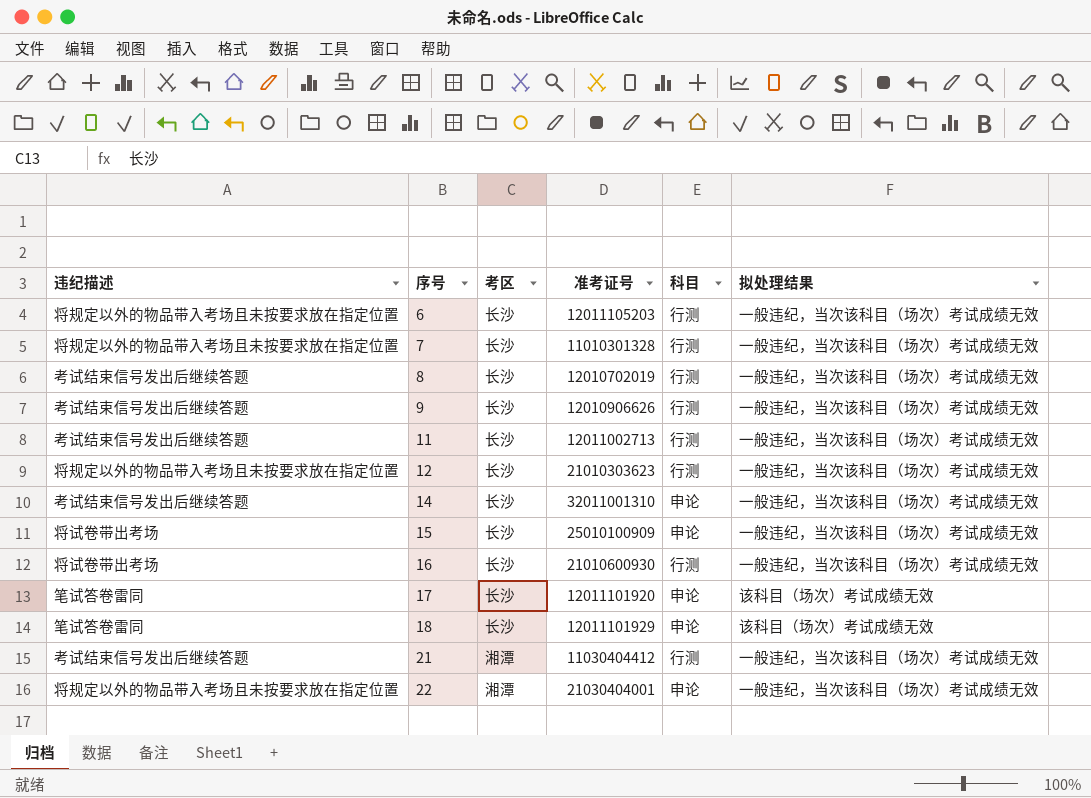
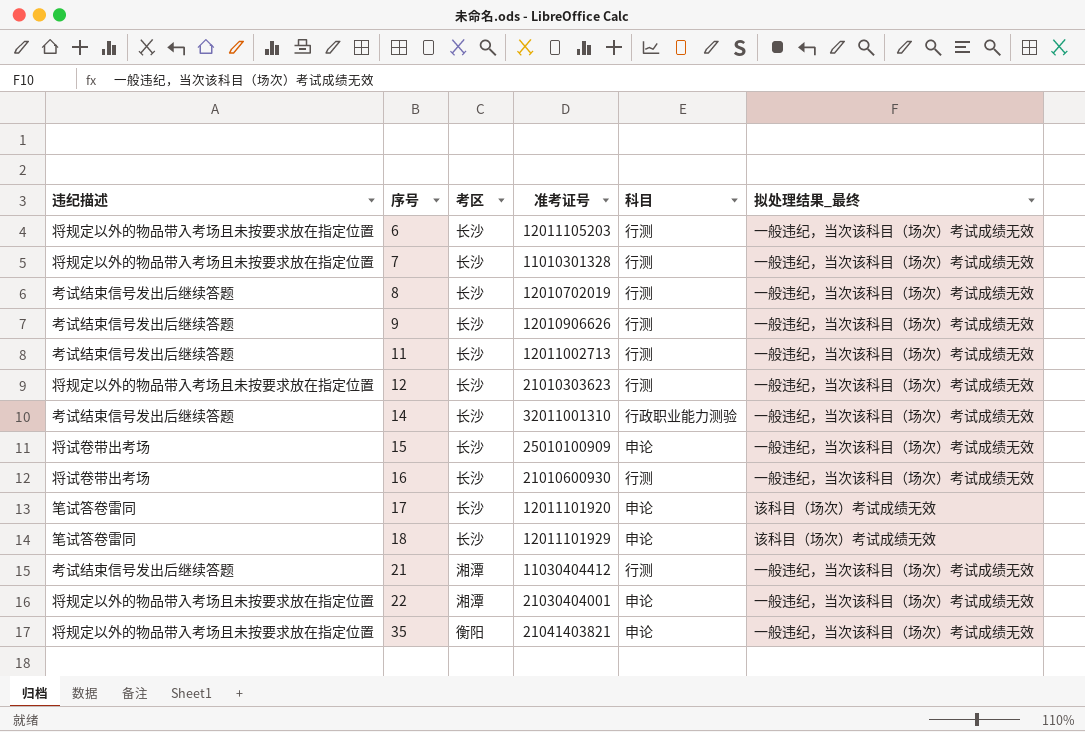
column name: 拟处理结果 -> 拟处理结果_最终
14 | 科目: 申论 -> 行政职业能力测验
row 35: none -> 将规定以外的物品带入考场且未按要求放在指定位置 | 衡阳 | 21041403821 | 申论 | 一般违纪，当次该科目（场次）考试成绩无效

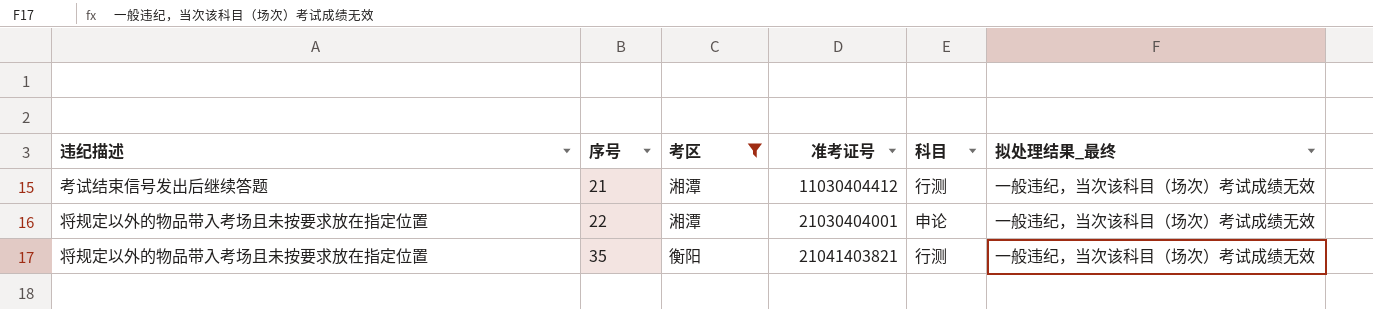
filter: none -> 考区 != 长沙
35 | 科目: 申论 -> 行测

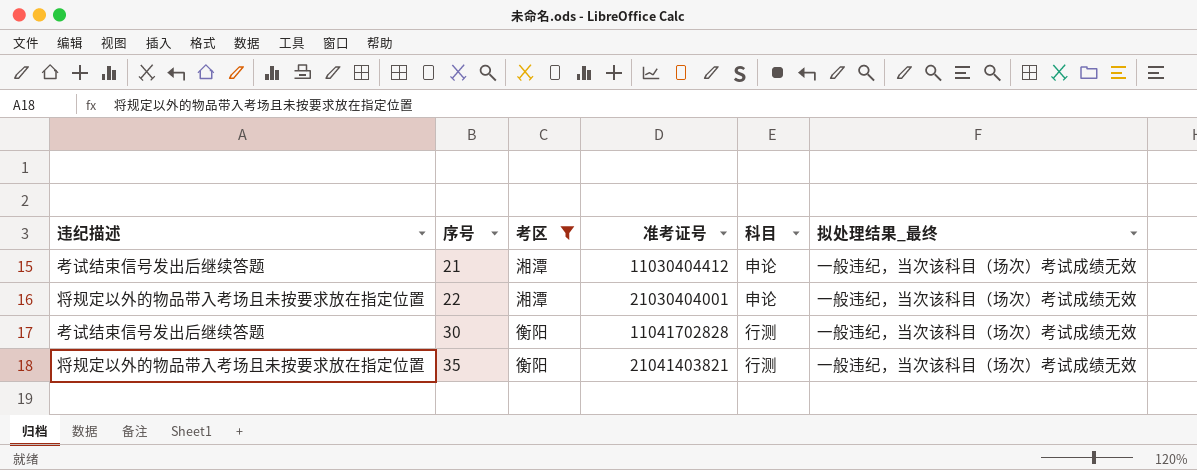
21 | 科目: 行测 -> 申论
row 30: none -> 考试结束信号发出后继续答题 | 衡阳 | 11041702828 | 行测 | 一般违纪，当次该科目（场次）考试成绩无效

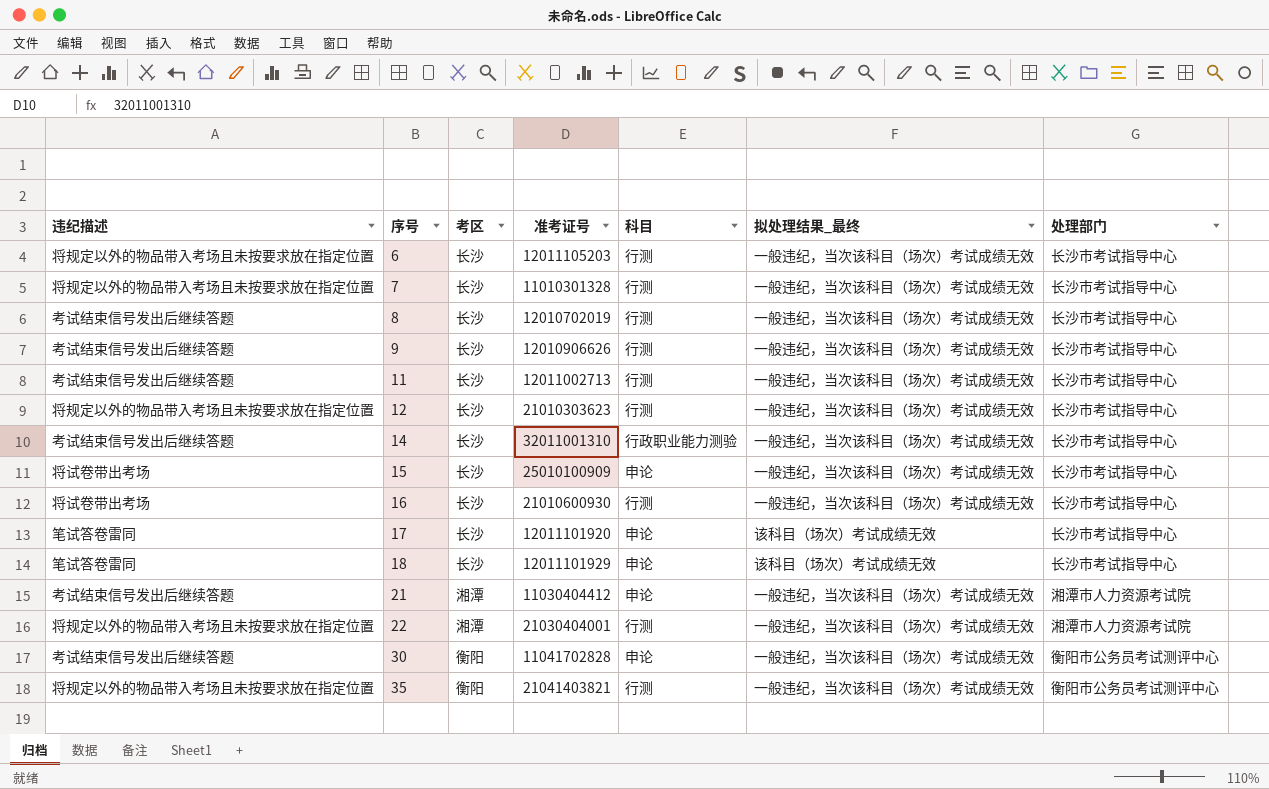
filter: 考区 != 长沙 -> none
column 处理部门 | position: none -> 7
22 | 科目: 申论 -> 行测
30 | 科目: 行测 -> 申论

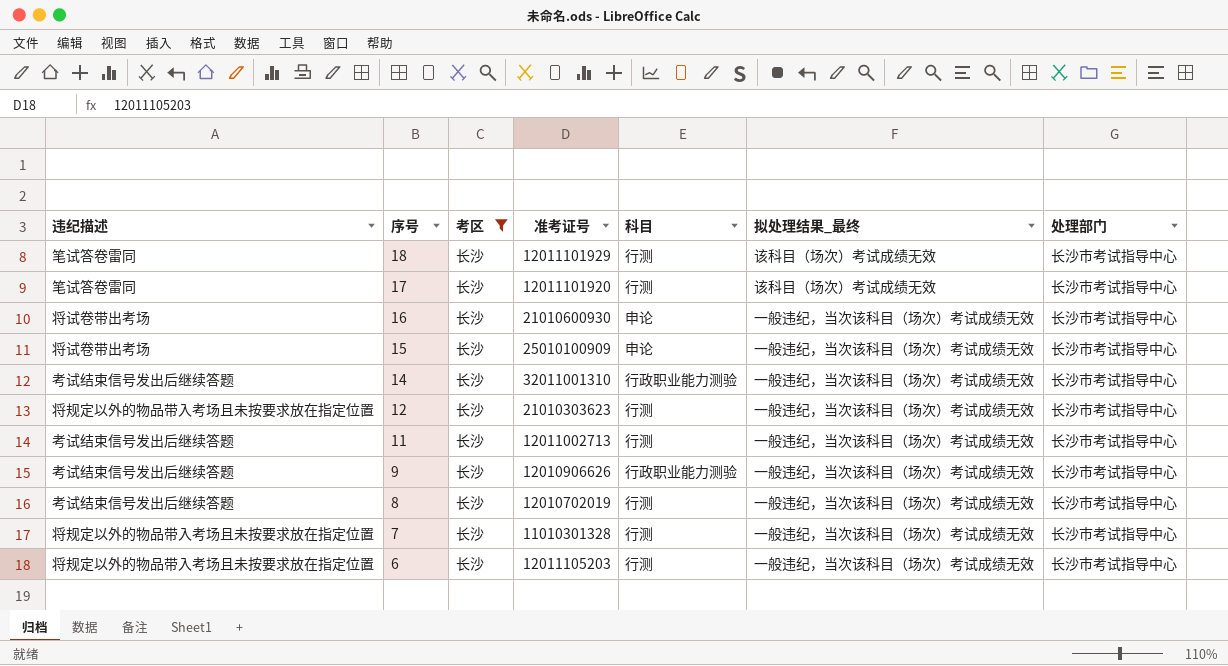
filter: none -> 考区 = 长沙
row order: 序号 ascending -> 序号 descending
18 | 科目: 申论 -> 行测
17 | 科目: 申论 -> 行测
16 | 科目: 行测 -> 申论
9 | 科目: 行测 -> 行政职业能力测验

